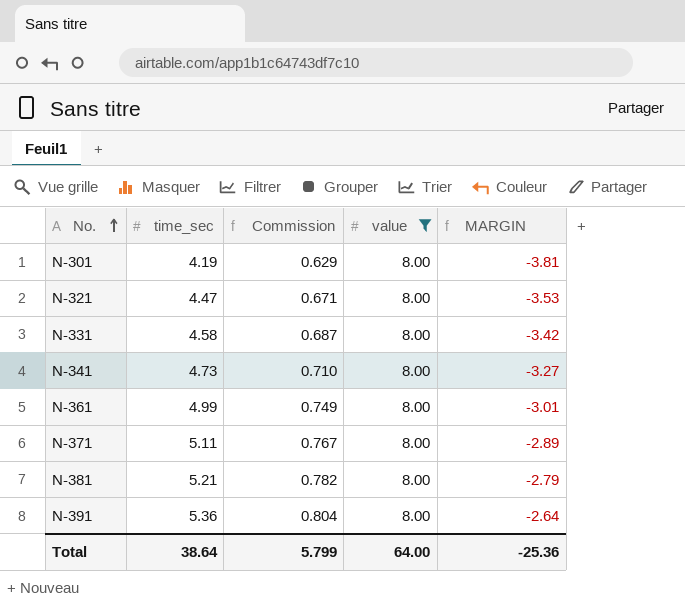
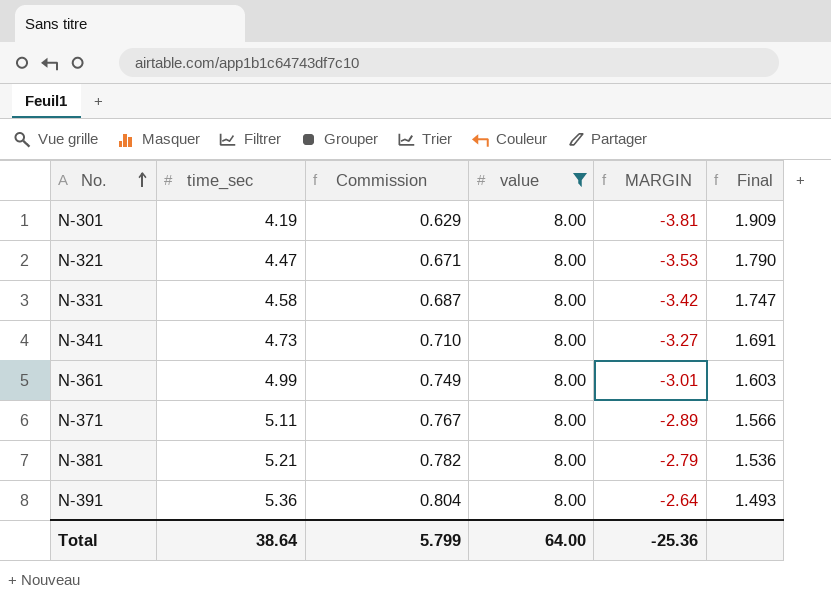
column Final | formula: none -> [value] / [time_sec]

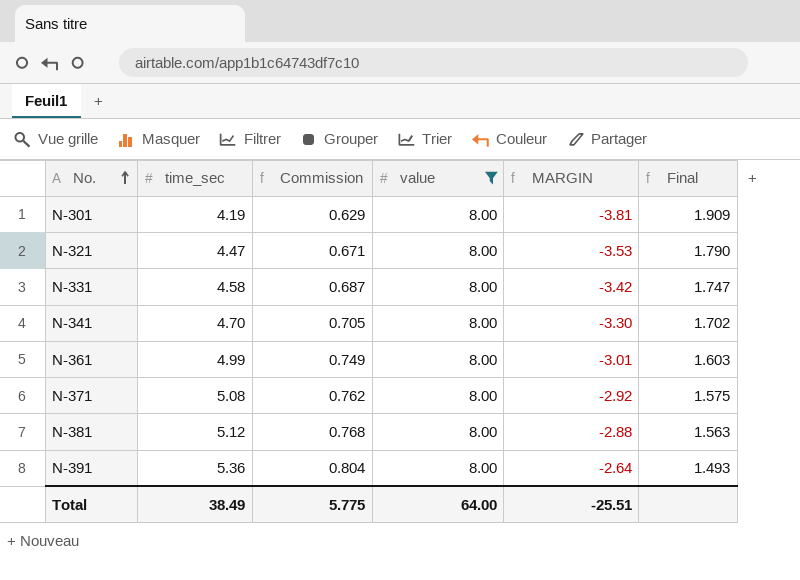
N-341 | time_sec: 4.73 -> 4.70
N-341 | Commission: 0.710 -> 0.705
N-341 | MARGIN: -3.27 -> -3.30
N-341 | Final: 1.691 -> 1.702
N-371 | time_sec: 5.11 -> 5.08
N-371 | Commission: 0.767 -> 0.762
N-371 | MARGIN: -2.89 -> -2.92
N-371 | Final: 1.566 -> 1.575
N-381 | time_sec: 5.21 -> 5.12
N-381 | Commission: 0.782 -> 0.768
N-381 | MARGIN: -2.79 -> -2.88
N-381 | Final: 1.536 -> 1.563
Total | time_sec: 38.64 -> 38.49
Total | Commission: 5.799 -> 5.775
Total | MARGIN: -25.36 -> -25.51

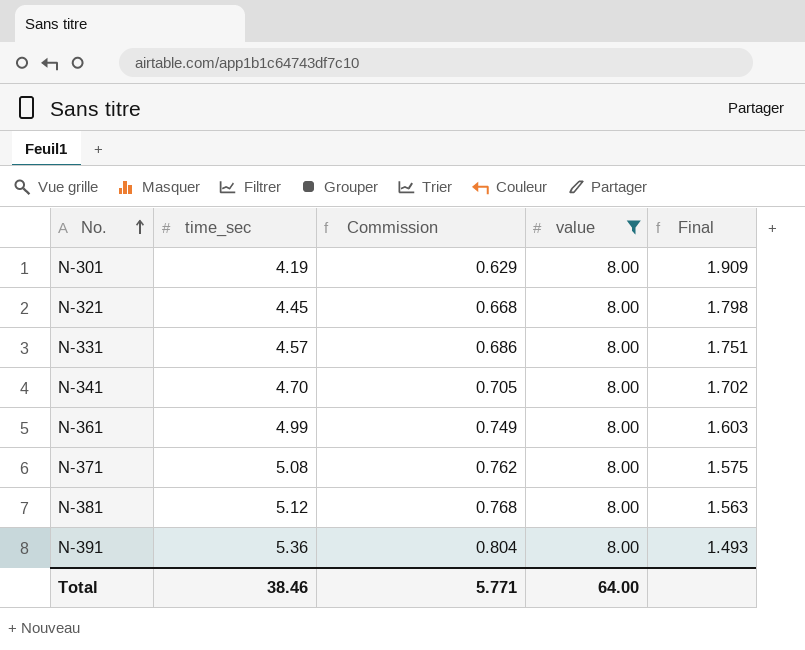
column MARGIN | formula: [time_sec] - [value] -> none
N-321 | time_sec: 4.47 -> 4.45
N-321 | Commission: 0.671 -> 0.668
N-321 | Final: 1.790 -> 1.798
N-331 | time_sec: 4.58 -> 4.57
N-331 | Commission: 0.687 -> 0.686
N-331 | Final: 1.747 -> 1.751
Total | time_sec: 38.49 -> 38.46
Total | Commission: 5.775 -> 5.771

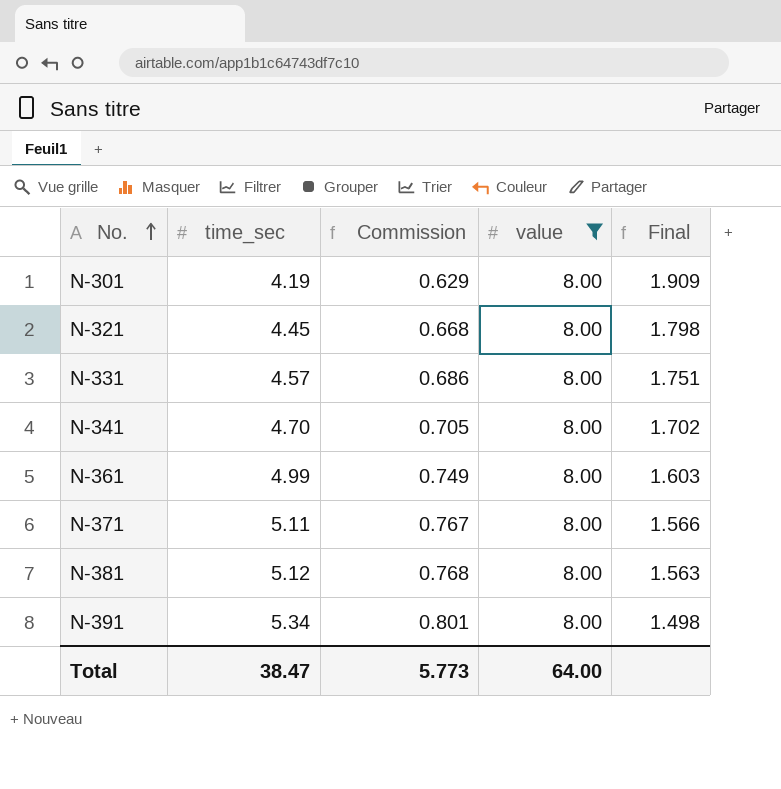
N-371 | time_sec: 5.08 -> 5.11
N-371 | Commission: 0.762 -> 0.767
N-371 | Final: 1.575 -> 1.566
N-391 | time_sec: 5.36 -> 5.34
N-391 | Commission: 0.804 -> 0.801
N-391 | Final: 1.493 -> 1.498
Total | time_sec: 38.46 -> 38.47
Total | Commission: 5.771 -> 5.773

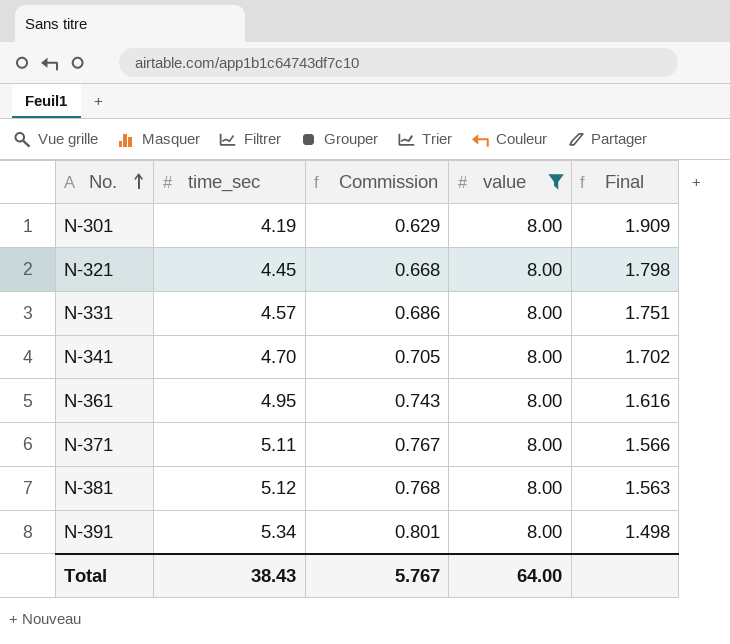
N-361 | time_sec: 4.99 -> 4.95
N-361 | Commission: 0.749 -> 0.743
N-361 | Final: 1.603 -> 1.616
Total | time_sec: 38.47 -> 38.43
Total | Commission: 5.773 -> 5.767

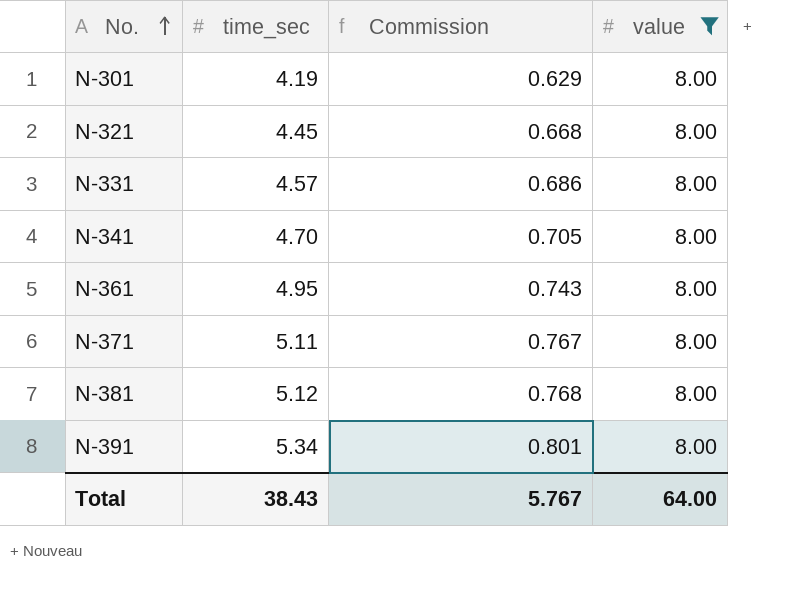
column Final | formula: [value] / [time_sec] -> none

